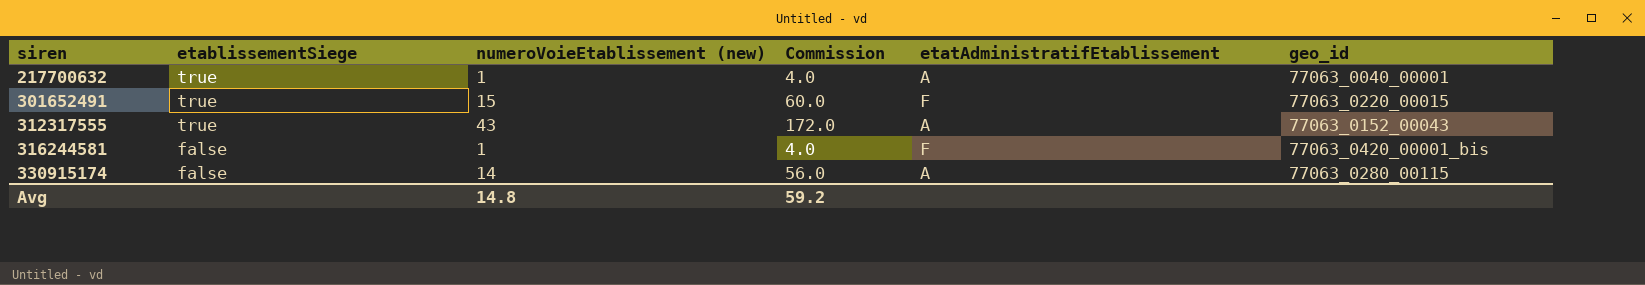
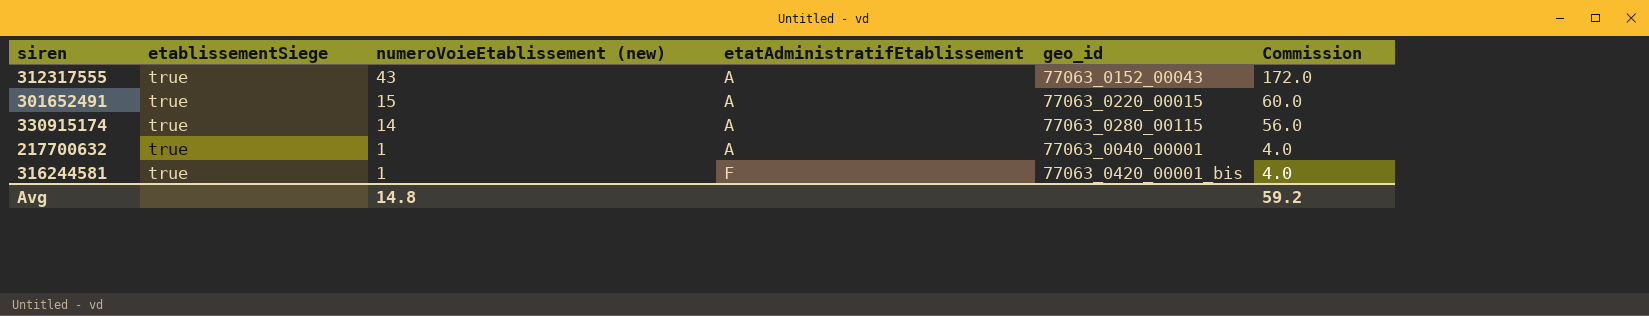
row order: siren ascending -> numeroVoieEtablissement (new) descending
column Commission | position: 4 -> 6
301652491 | etatAdministratifEtablissement: F -> A
330915174 | etablissementSiege: false -> true
316244581 | etablissementSiege: false -> true

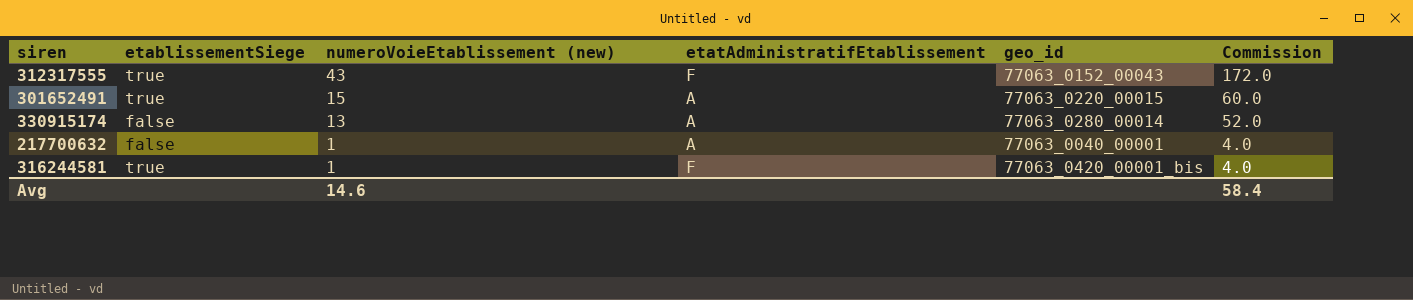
312317555 | etatAdministratifEtablissement: A -> F
330915174 | etablissementSiege: true -> false
330915174 | numeroVoieEtablissement (new): 14 -> 13
330915174 | geo_id: 77063_0280_00115 -> 77063_0280_00014
330915174 | Commission: 56.0 -> 52.0
217700632 | etablissementSiege: true -> false
Avg | numeroVoieEtablissement (new): 14.8 -> 14.6
Avg | Commission: 59.2 -> 58.4

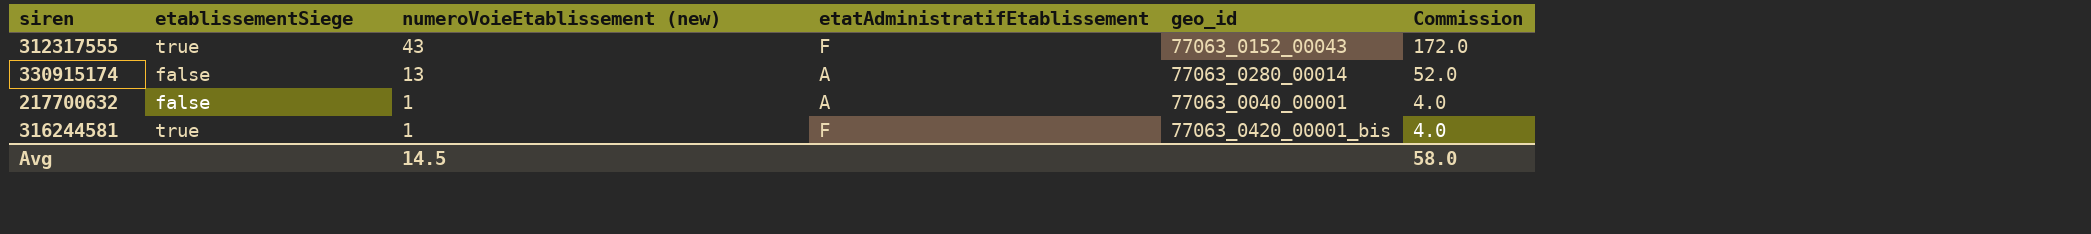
row 301652491: true | 15 | A | 77063_0220_00015 | 60.0 -> none
Avg | numeroVoieEtablissement (new): 14.6 -> 14.5
Avg | Commission: 58.4 -> 58.0

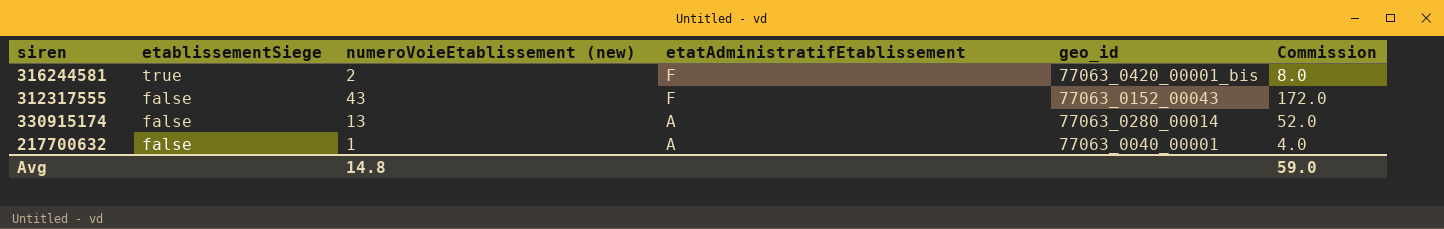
row order: numeroVoieEtablissement (new) descending -> etablissementSiege descending
316244581 | numeroVoieEtablissement (new): 1 -> 2
316244581 | Commission: 4.0 -> 8.0
312317555 | etablissementSiege: true -> false
Avg | numeroVoieEtablissement (new): 14.5 -> 14.8
Avg | Commission: 58.0 -> 59.0

